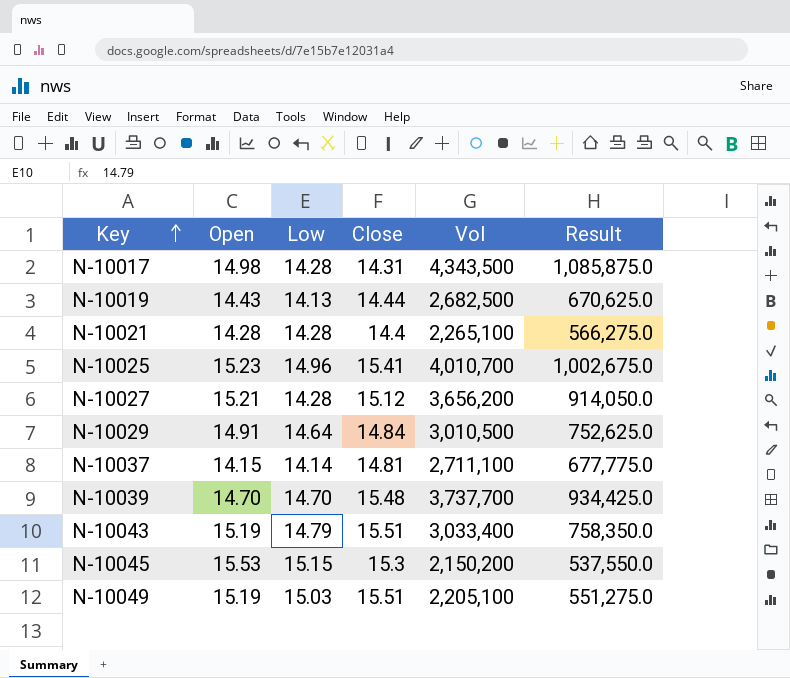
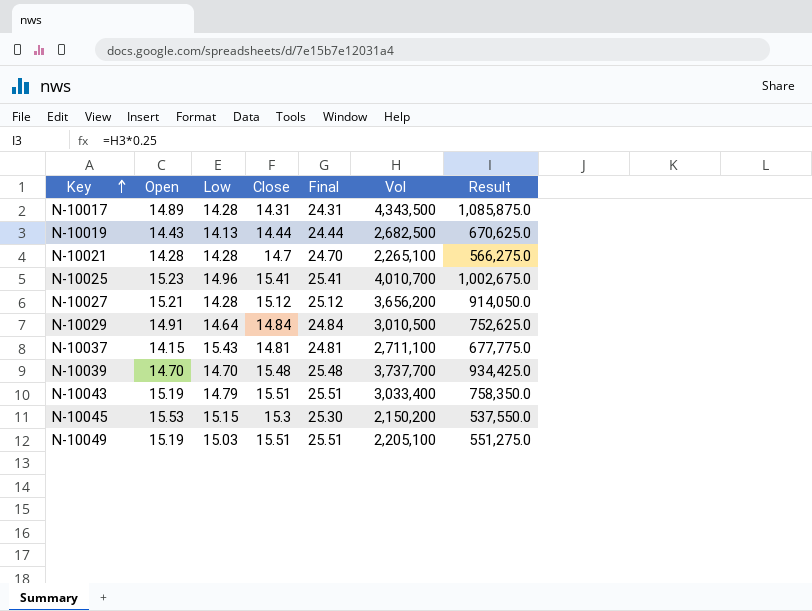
column Final | formula: none -> [Close] + 10
N-10017 | Open: 14.98 -> 14.89
N-10021 | Close: 14.4 -> 14.7
N-10037 | Low: 14.14 -> 15.43

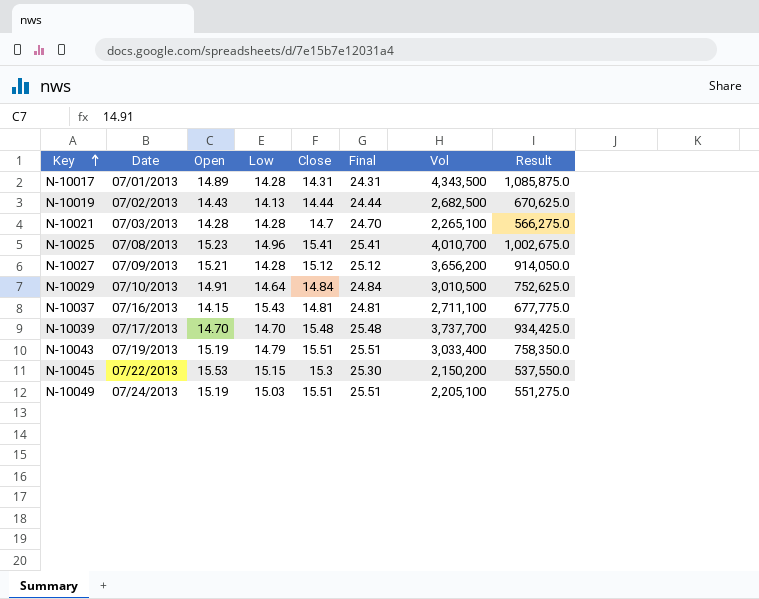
column Date | position: none -> 2

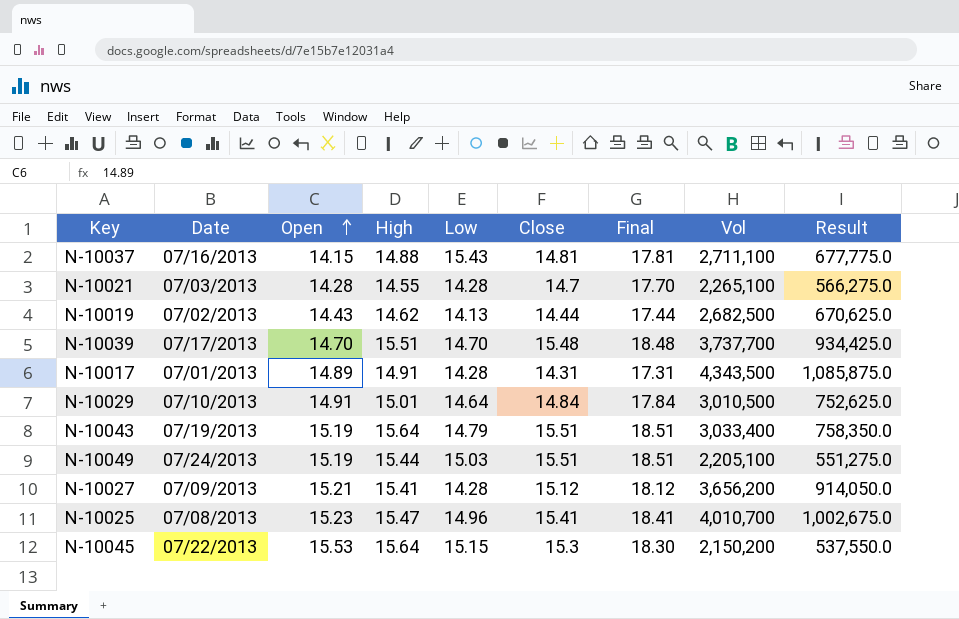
row order: Key ascending -> Open ascending
column High | position: none -> 4
column Final | formula: [Close] + 10 -> [Close] + 3

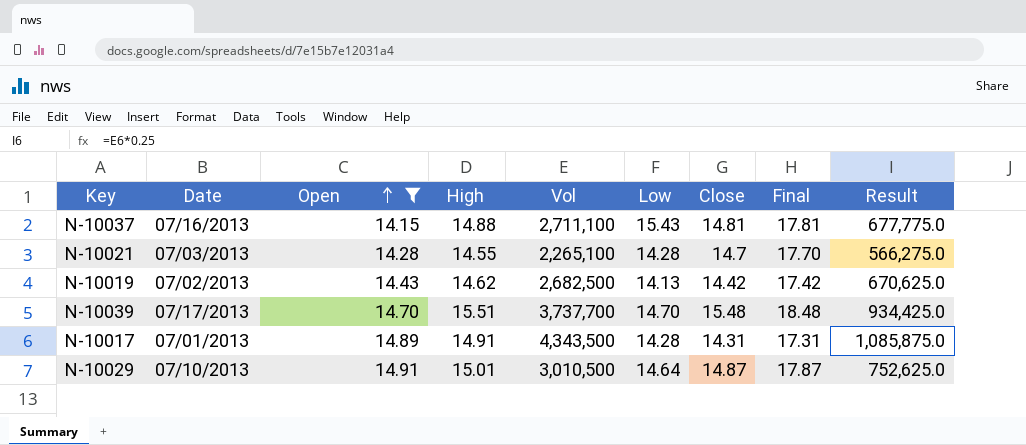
filter: none -> Open <= 14.91
column Vol | position: 8 -> 5
N-10019 | Close: 14.44 -> 14.42
N-10019 | Final: 17.44 -> 17.42
N-10029 | Close: 14.84 -> 14.87
N-10029 | Final: 17.84 -> 17.87

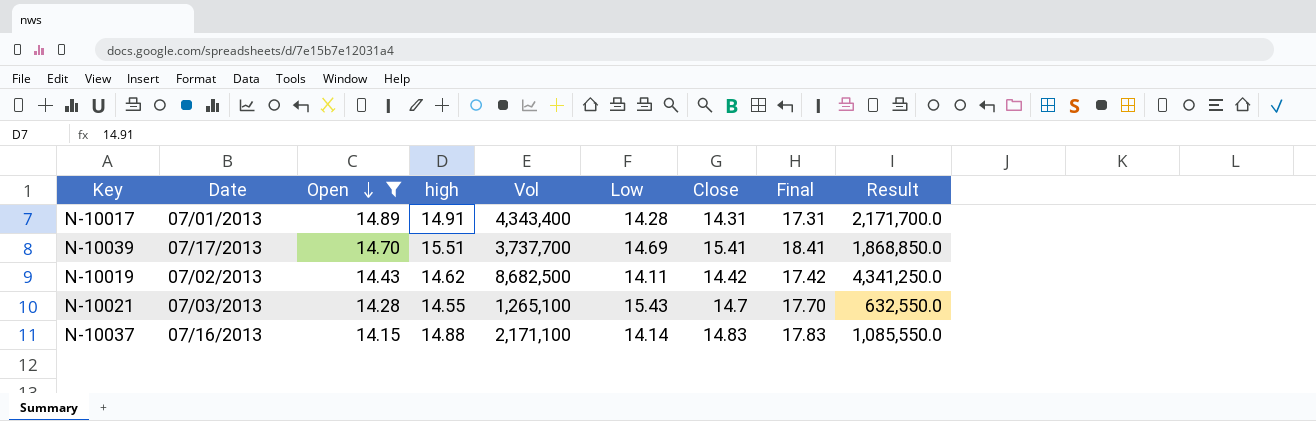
row order: Open ascending -> Open descending
column name: High -> high
column Result | formula: [Vol] * 0.25 -> [Vol] * 0.5
row N-10029: 07/10/2013 | 14.91 | 15.01 | 3,010,500 | 14.64 | 14.87 | 17.87 | 752,625.0 -> none
N-10017 | Vol: 4,343,500 -> 4,343,400
N-10039 | Low: 14.70 -> 14.69
N-10039 | Close: 15.48 -> 15.41
N-10039 | Final: 18.48 -> 18.41
N-10019 | Vol: 2,682,500 -> 8,682,500
N-10019 | Low: 14.13 -> 14.11
N-10021 | Vol: 2,265,100 -> 1,265,100
N-10021 | Low: 14.28 -> 15.43
N-10037 | Vol: 2,711,100 -> 2,171,100
N-10037 | Low: 15.43 -> 14.14
N-10037 | Close: 14.81 -> 14.83
N-10037 | Final: 17.81 -> 17.83

